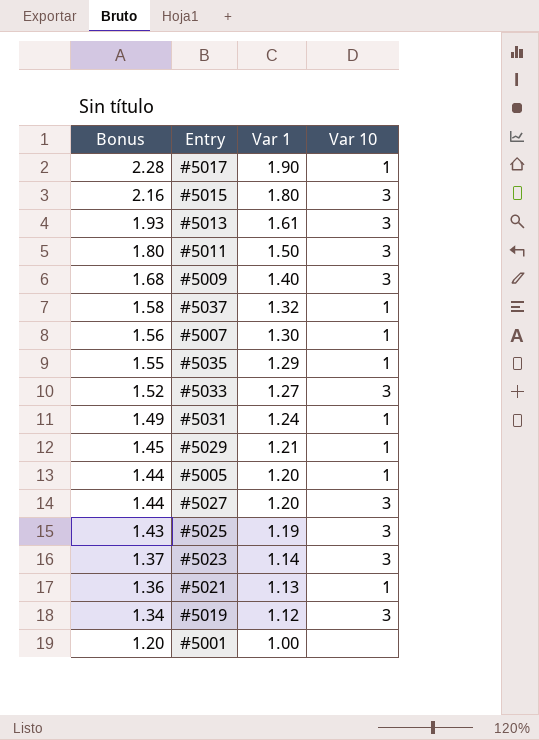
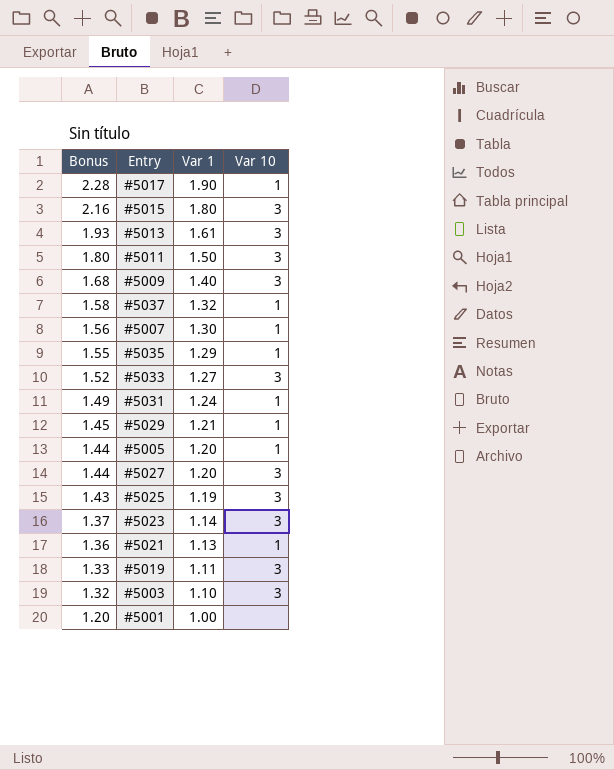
#5019 | Bonus: 1.34 -> 1.33
#5019 | Var 1: 1.12 -> 1.11
row #5003: none -> 1.32 | 1.10 | 3

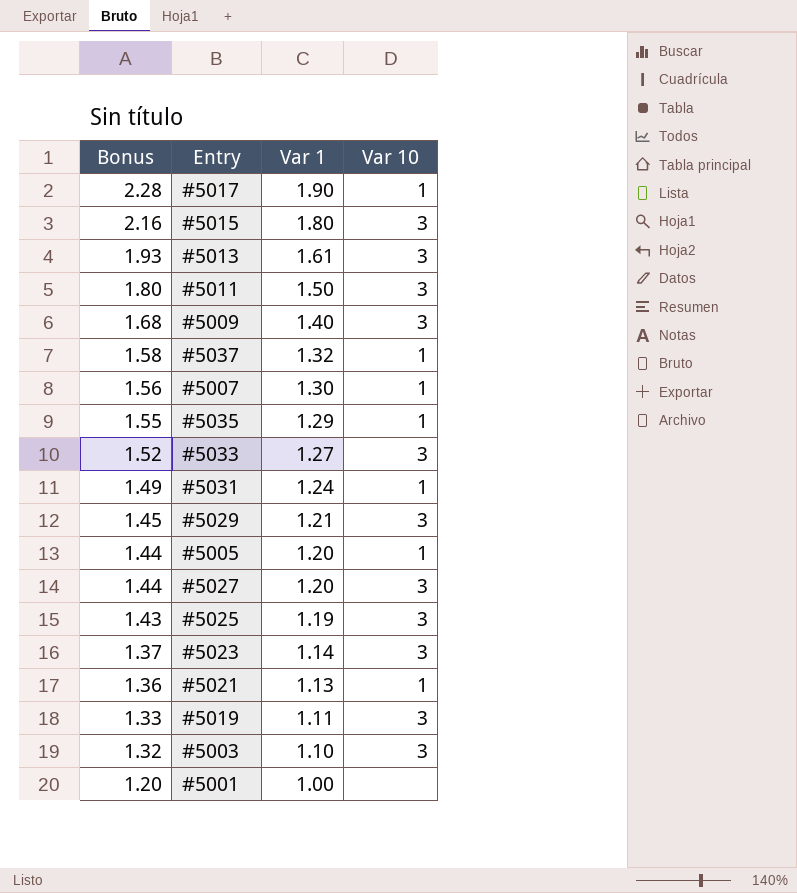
#5029 | Var 10: 1 -> 3

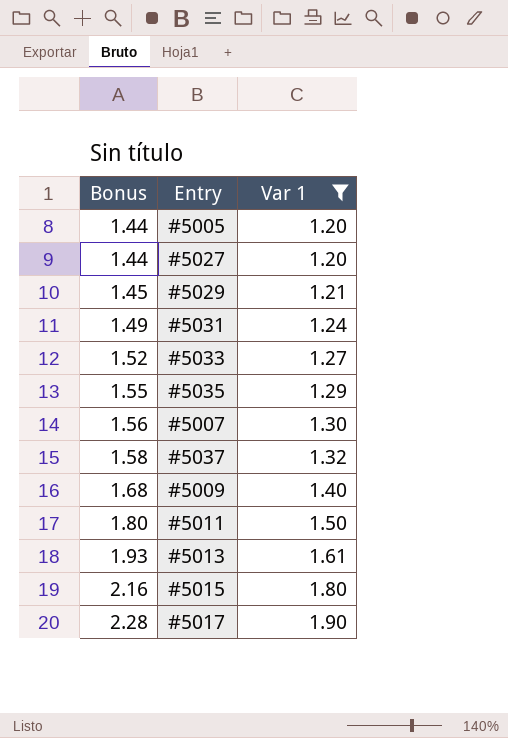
filter: none -> Var 1 >= 1.20
row order: Bonus descending -> Bonus ascending
column Var 10 | position: 4 -> none

